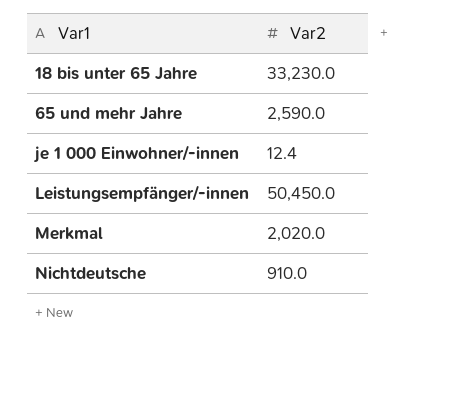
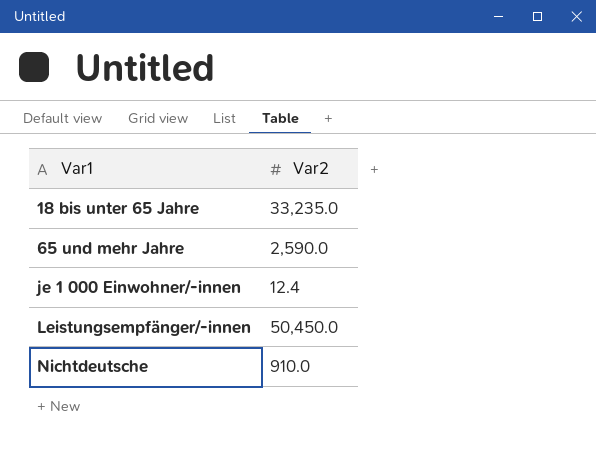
row Merkmal: 2,020.0 -> none
18 bis unter 65 Jahre | Var2: 33,230.0 -> 33,235.0

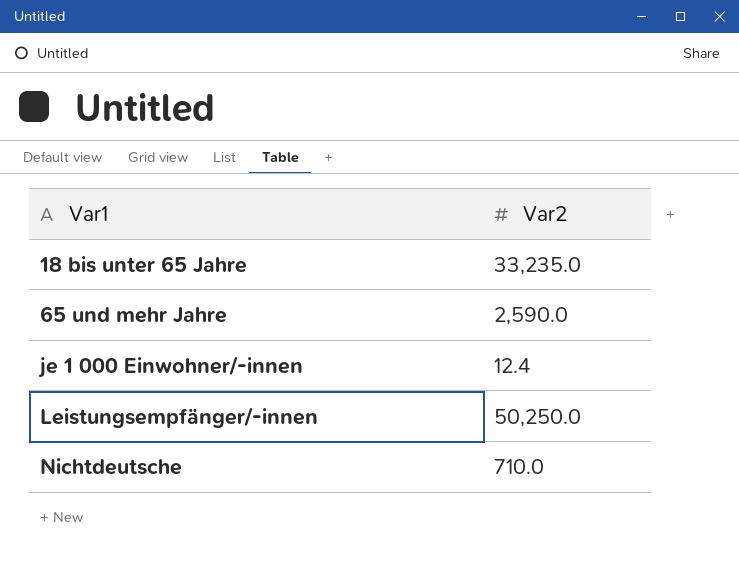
Leistungsempfänger/-innen | Var2: 50,450.0 -> 50,250.0
Nichtdeutsche | Var2: 910.0 -> 710.0

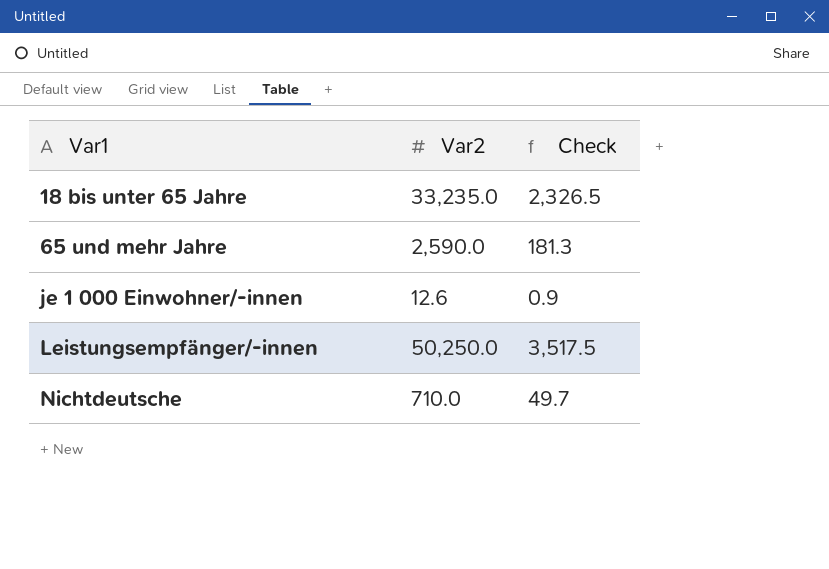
column Check | formula: none -> [Var2] * 0.07
je 1 000 Einwohner/-innen | Var2: 12.4 -> 12.6

